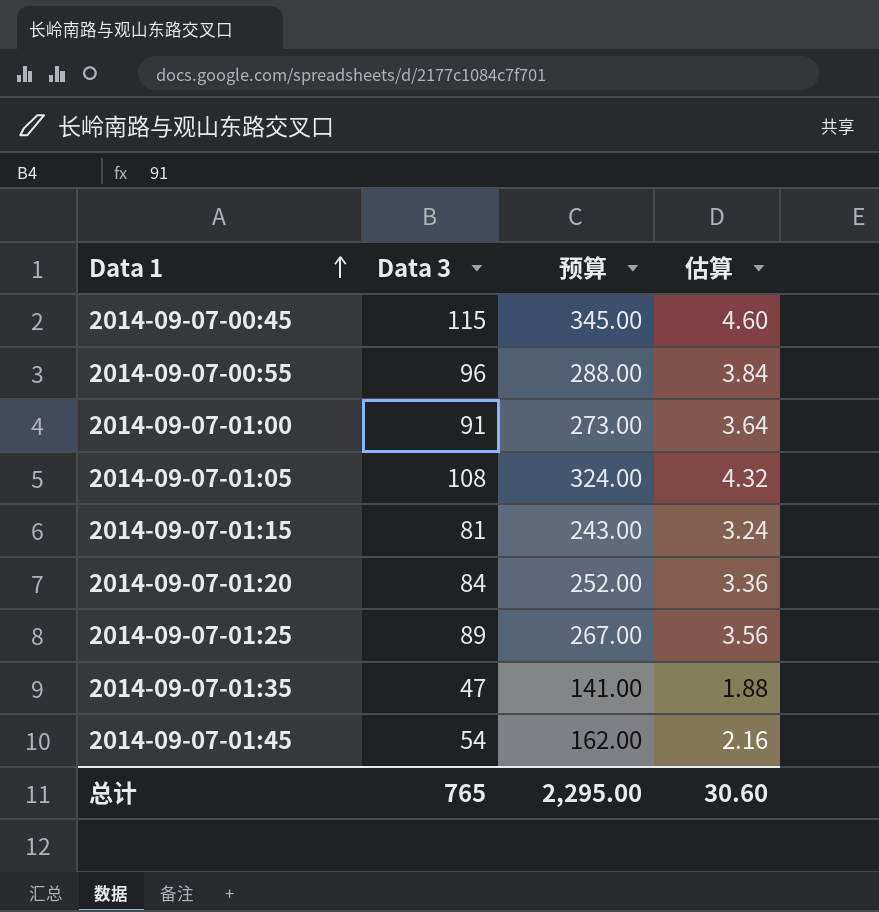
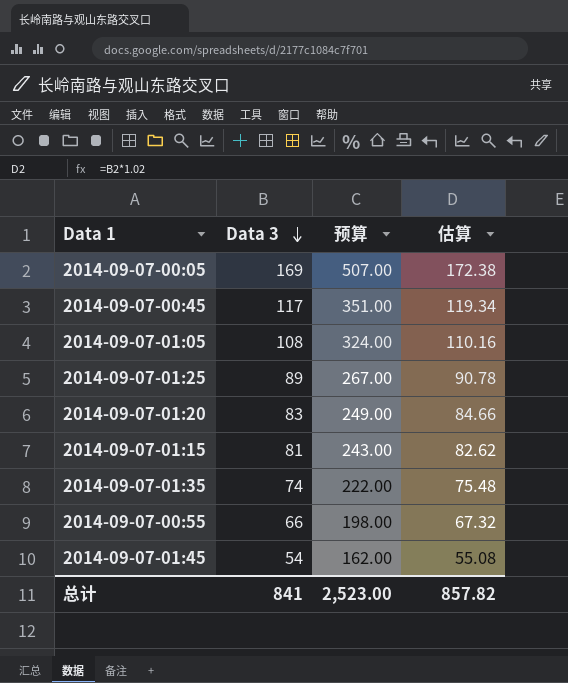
row order: Data 1 ascending -> Data 3 descending
column 估算 | formula: [Data 3] * 0.04 -> [Data 3] * 1.02
row 2014-09-07-01:00: 91 | 273.00 | 3.64 -> none
row 2014-09-07-00:05: none -> 169 | 507.00 | 172.38
2014-09-07-00:45 | Data 3: 115 -> 117
2014-09-07-00:45 | 预算: 345.00 -> 351.00
2014-09-07-01:20 | Data 3: 84 -> 83
2014-09-07-01:20 | 预算: 252.00 -> 249.00
2014-09-07-01:35 | Data 3: 47 -> 74
2014-09-07-01:35 | 预算: 141.00 -> 222.00
2014-09-07-00:55 | Data 3: 96 -> 66
2014-09-07-00:55 | 预算: 288.00 -> 198.00
总计 | Data 3: 765 -> 841
总计 | 预算: 2,295.00 -> 2,523.00
总计 | 估算: 30.60 -> 857.82

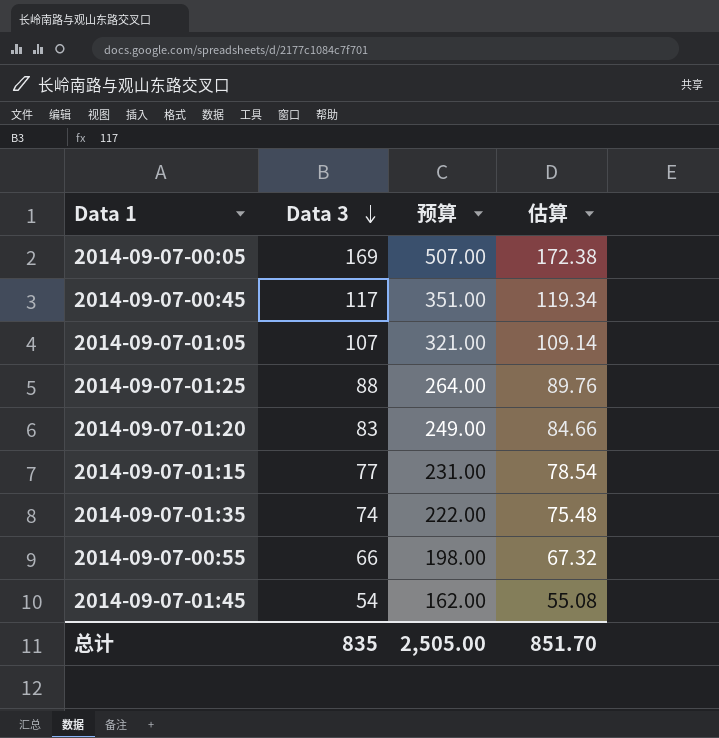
2014-09-07-01:05 | Data 3: 108 -> 107
2014-09-07-01:05 | 预算: 324.00 -> 321.00
2014-09-07-01:05 | 估算: 110.16 -> 109.14
2014-09-07-01:25 | Data 3: 89 -> 88
2014-09-07-01:25 | 预算: 267.00 -> 264.00
2014-09-07-01:25 | 估算: 90.78 -> 89.76
2014-09-07-01:15 | Data 3: 81 -> 77
2014-09-07-01:15 | 预算: 243.00 -> 231.00
2014-09-07-01:15 | 估算: 82.62 -> 78.54
总计 | Data 3: 841 -> 835
总计 | 预算: 2,523.00 -> 2,505.00
总计 | 估算: 857.82 -> 851.70

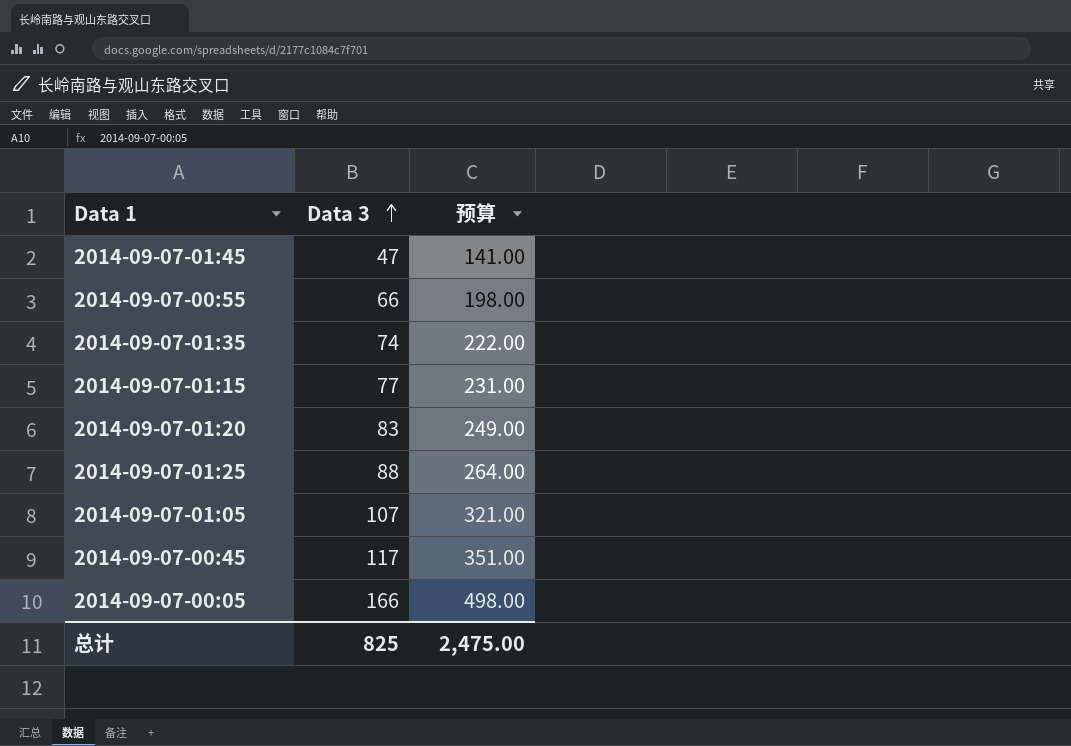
row order: Data 3 descending -> Data 3 ascending
column 估算 | formula: [Data 3] * 1.02 -> none
2014-09-07-01:45 | Data 3: 54 -> 47
2014-09-07-01:45 | 预算: 162.00 -> 141.00
2014-09-07-00:05 | Data 3: 169 -> 166
2014-09-07-00:05 | 预算: 507.00 -> 498.00
总计 | Data 3: 835 -> 825
总计 | 预算: 2,505.00 -> 2,475.00

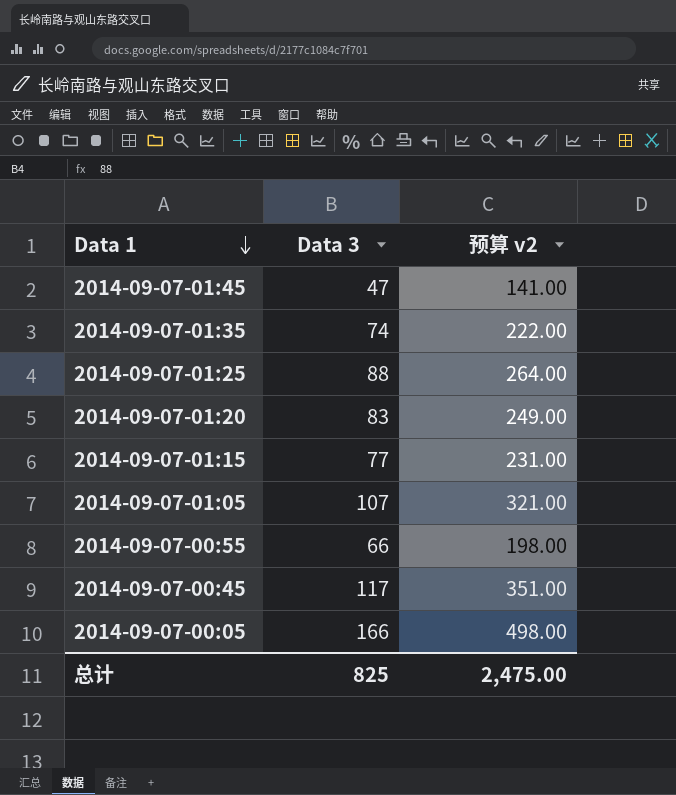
row order: Data 3 ascending -> Data 1 descending
column name: 预算 -> 预算 v2

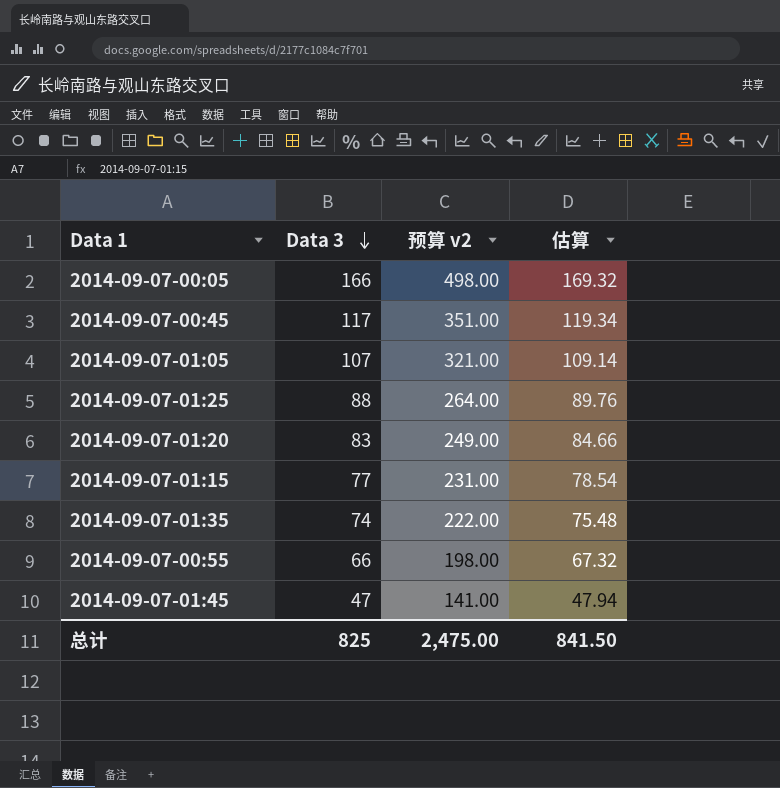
row order: Data 1 descending -> Data 3 descending
column 估算 | formula: none -> [Data 3] * 1.02

